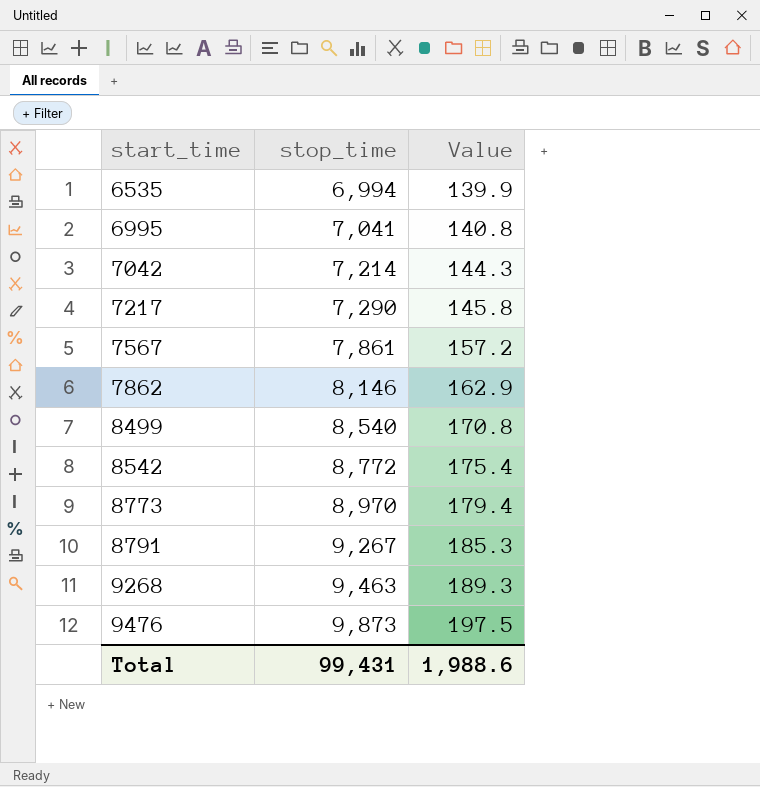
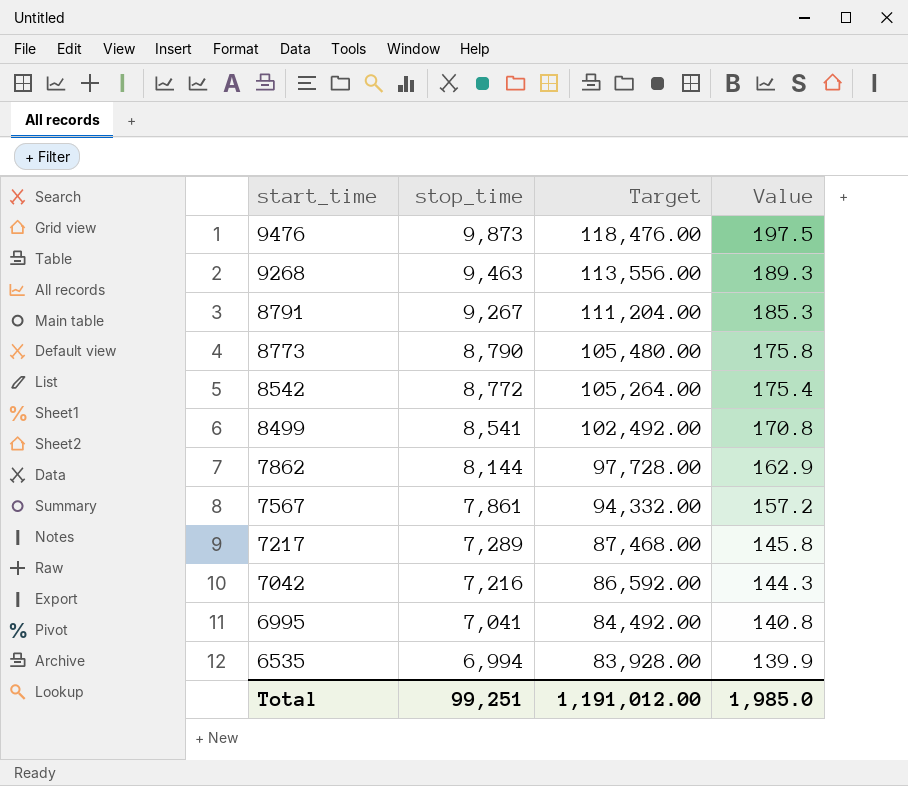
row order: start_time ascending -> start_time descending
column Target | formula: none -> [stop_time] * 12
8773 | stop_time: 8,970 -> 8,790
8773 | Value: 179.4 -> 175.8
8499 | stop_time: 8,540 -> 8,541
7862 | stop_time: 8,146 -> 8,144
7217 | stop_time: 7,290 -> 7,289
7042 | stop_time: 7,214 -> 7,216
Total | stop_time: 99,431 -> 99,251
Total | Value: 1,988.6 -> 1,985.0

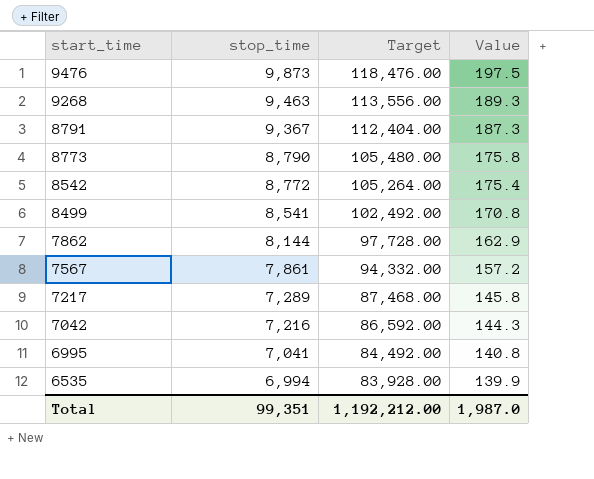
8791 | stop_time: 9,267 -> 9,367
8791 | Target: 111,204.00 -> 112,404.00
8791 | Value: 185.3 -> 187.3
Total | stop_time: 99,251 -> 99,351
Total | Target: 1,191,012.00 -> 1,192,212.00
Total | Value: 1,985.0 -> 1,987.0

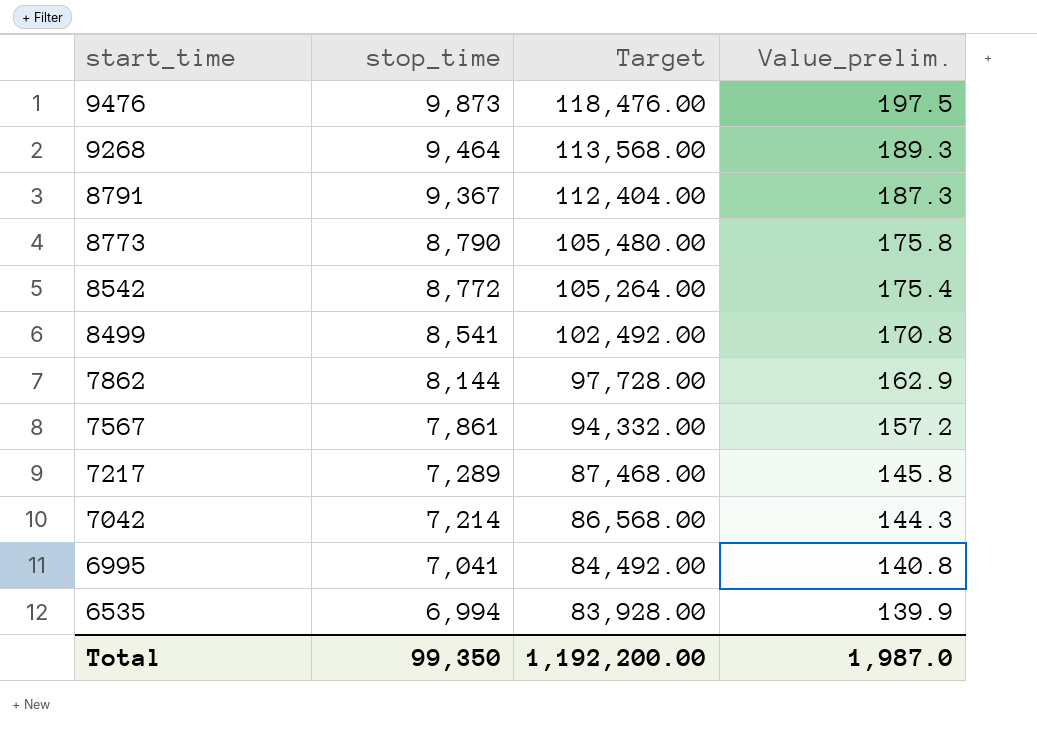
column name: Value -> Value_prelim.
9268 | stop_time: 9,463 -> 9,464
9268 | Target: 113,556.00 -> 113,568.00
7042 | stop_time: 7,216 -> 7,214
7042 | Target: 86,592.00 -> 86,568.00
Total | stop_time: 99,351 -> 99,350
Total | Target: 1,192,212.00 -> 1,192,200.00

